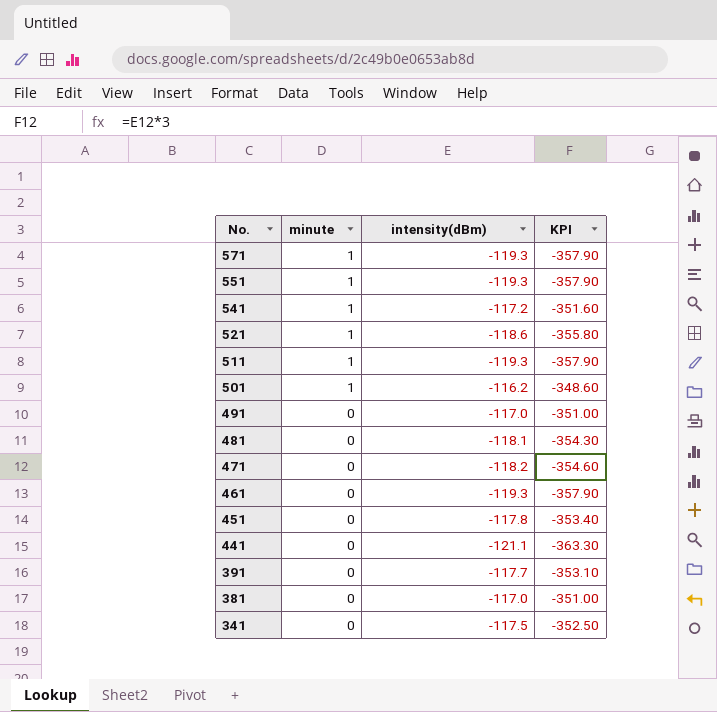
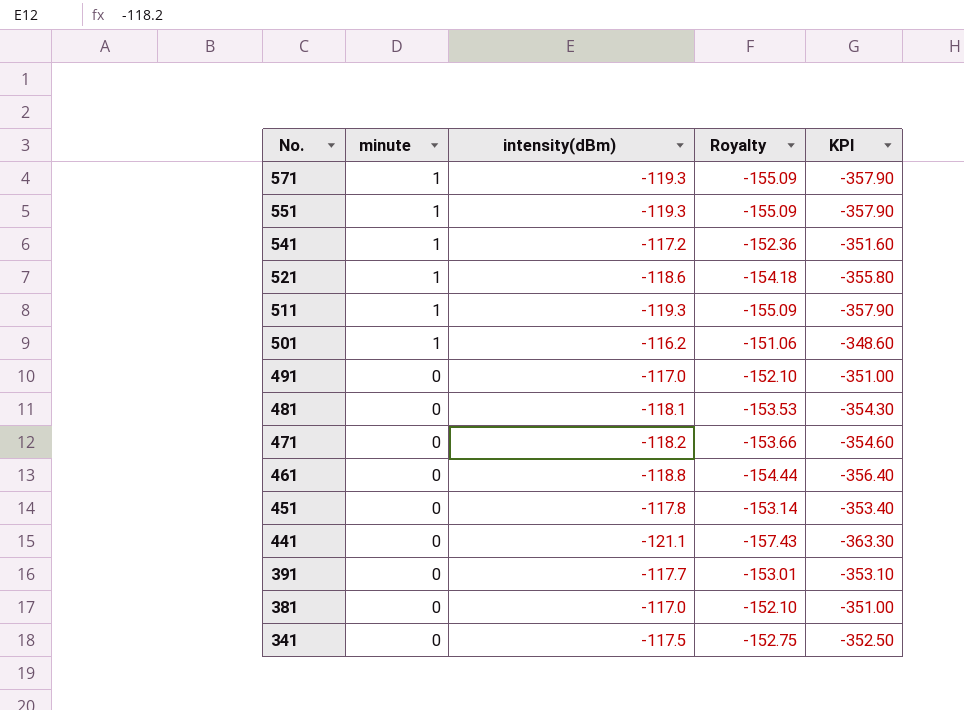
column Royalty | formula: none -> [intensity(dBm)] * 1.3
461 | intensity(dBm): -119.3 -> -118.8
461 | KPI: -357.90 -> -356.40

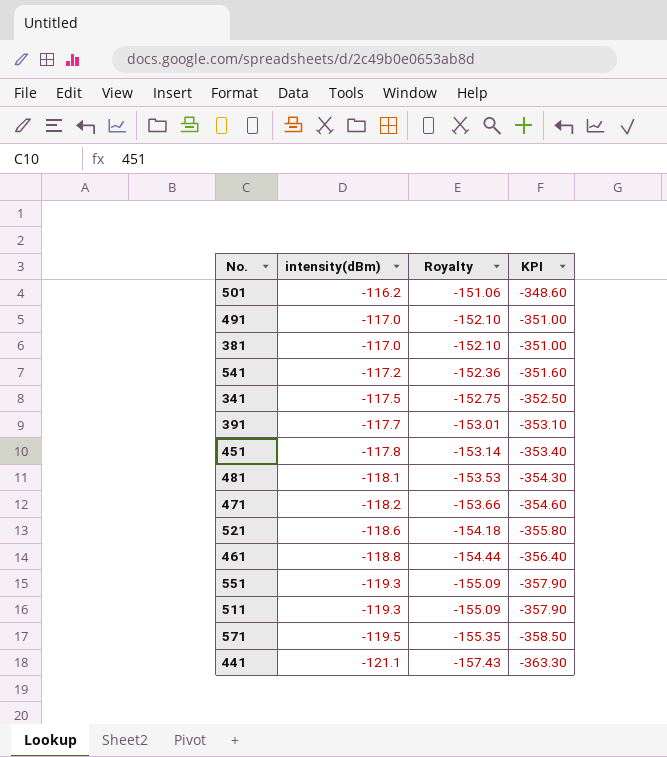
row order: No. descending -> intensity(dBm) descending
column minute | position: 2 -> none
571 | intensity(dBm): -119.3 -> -119.5
571 | Royalty: -155.09 -> -155.35
571 | KPI: -357.90 -> -358.50

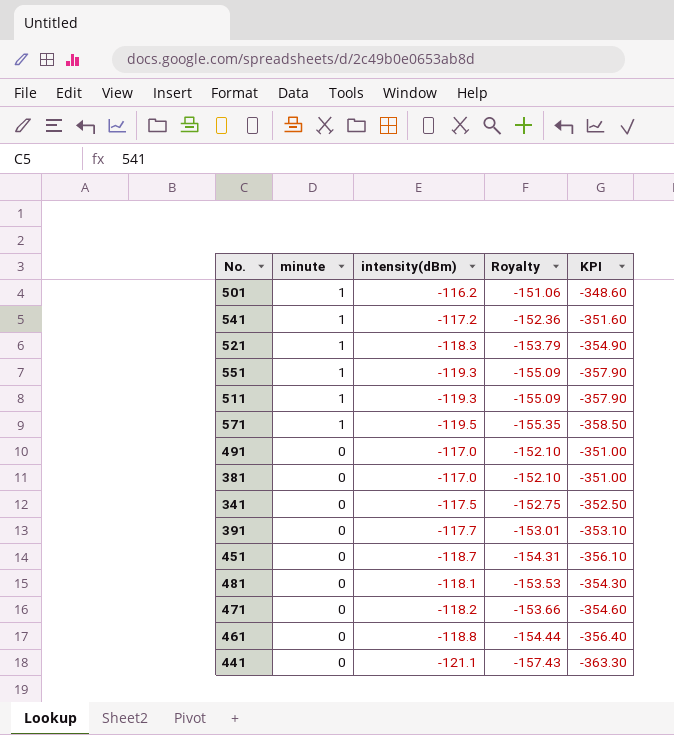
row order: intensity(dBm) descending -> minute descending
column minute | position: none -> 2
521 | intensity(dBm): -118.6 -> -118.3
521 | Royalty: -154.18 -> -153.79
521 | KPI: -355.80 -> -354.90
451 | intensity(dBm): -117.8 -> -118.7
451 | Royalty: -153.14 -> -154.31
451 | KPI: -353.40 -> -356.10

